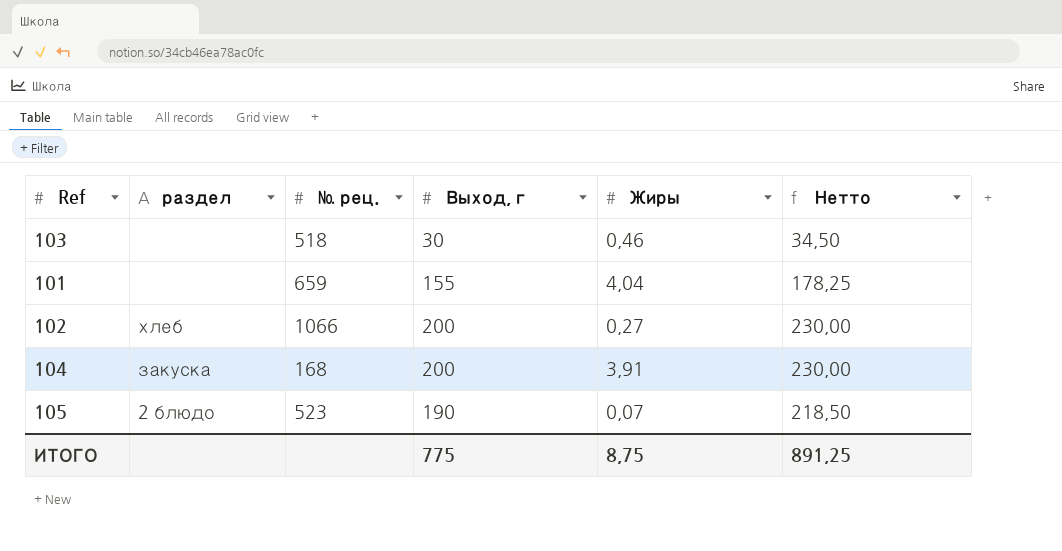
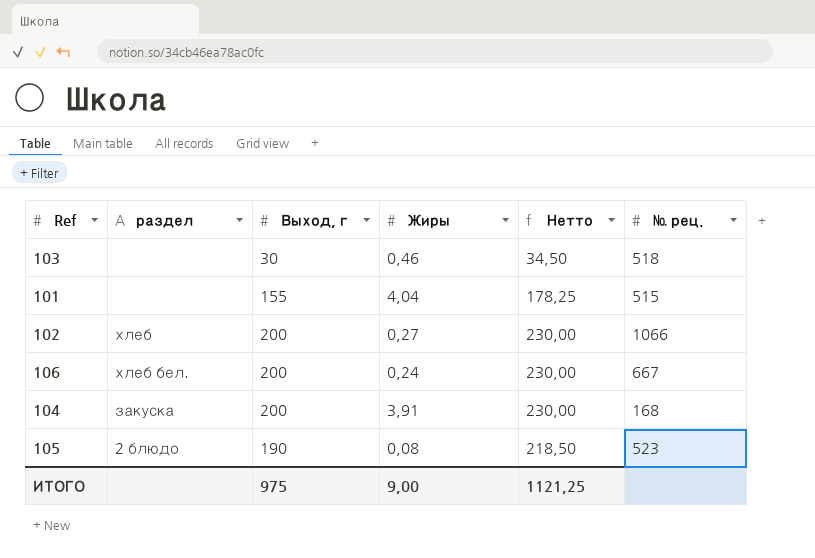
column № рец. | position: 3 -> 6
101 | № рец.: 659 -> 515
row 106: none -> хлеб бел. | 200 | 0,24 | 230,00 | 667
105 | Жиры: 0,07 -> 0,08
ИТОГО | Выход, г: 775 -> 975
ИТОГО | Жиры: 8,75 -> 9,00
ИТОГО | Нетто: 891,25 -> 1121,25

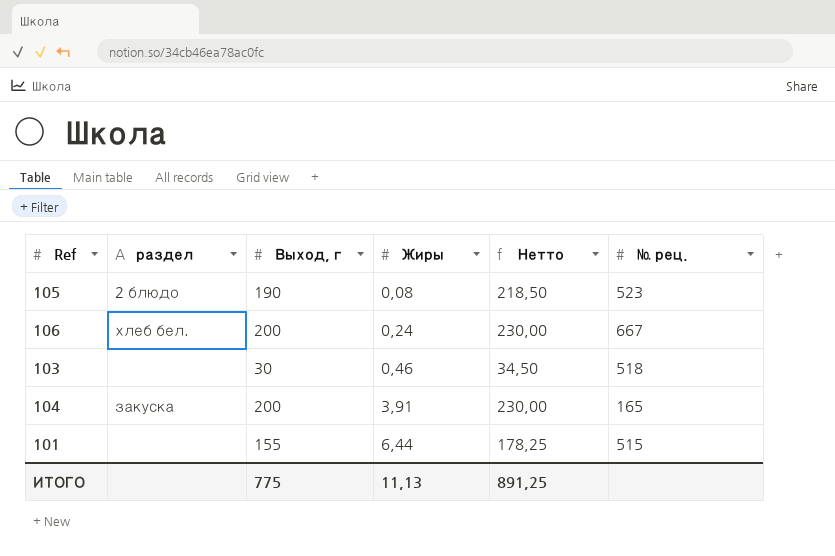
row order: none -> Жиры ascending
row 102: хлеб | 200 | 0,27 | 230,00 | 1066 -> none
104 | № рец.: 168 -> 165
101 | Жиры: 4,04 -> 6,44
ИТОГО | Выход, г: 975 -> 775
ИТОГО | Жиры: 9,00 -> 11,13
ИТОГО | Нетто: 1121,25 -> 891,25

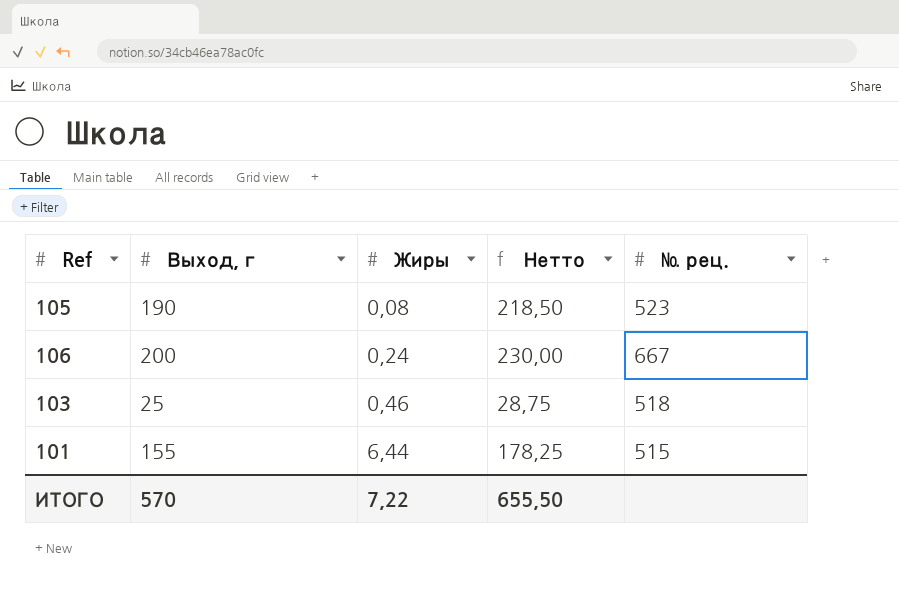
column раздел | position: 2 -> none
row 104: закуска | 200 | 3,91 | 230,00 | 165 -> none
103 | Выход, г: 30 -> 25
103 | Нетто: 34,50 -> 28,75
ИТОГО | Выход, г: 775 -> 570
ИТОГО | Жиры: 11,13 -> 7,22
ИТОГО | Нетто: 891,25 -> 655,50

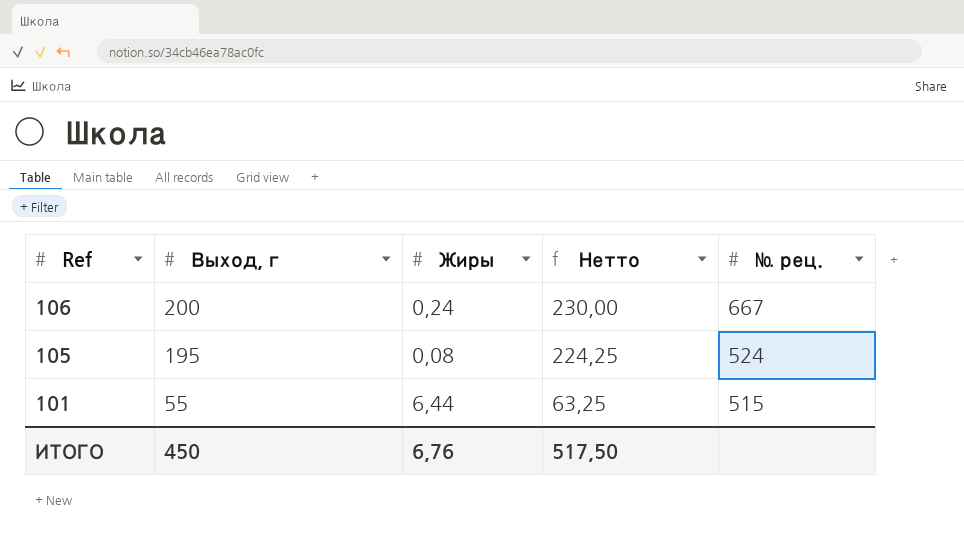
row order: Жиры ascending -> Ref descending
row 103: 25 | 0,46 | 28,75 | 518 -> none
105 | Выход, г: 190 -> 195
105 | Нетто: 218,50 -> 224,25
105 | № рец.: 523 -> 524
101 | Выход, г: 155 -> 55
101 | Нетто: 178,25 -> 63,25
ИТОГО | Выход, г: 570 -> 450
ИТОГО | Жиры: 7,22 -> 6,76
ИТОГО | Нетто: 655,50 -> 517,50

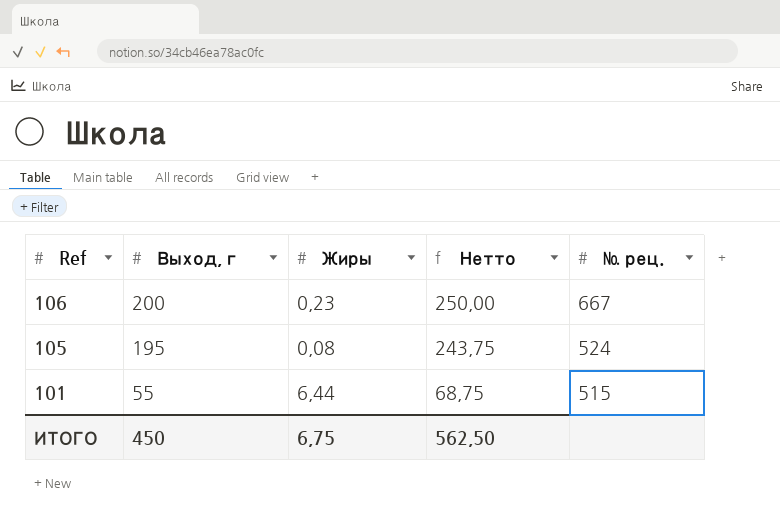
column Нетто | formula: [Выход, г] * 1,15 -> [Выход, г] * 1,25
106 | Жиры: 0,24 -> 0,23
ИТОГО | Жиры: 6,76 -> 6,75
ИТОГО | Нетто: 517,50 -> 562,50

